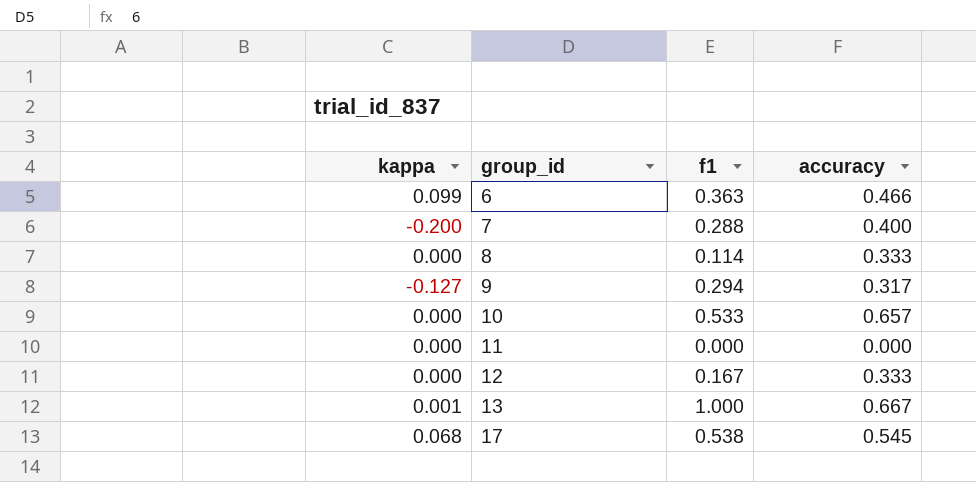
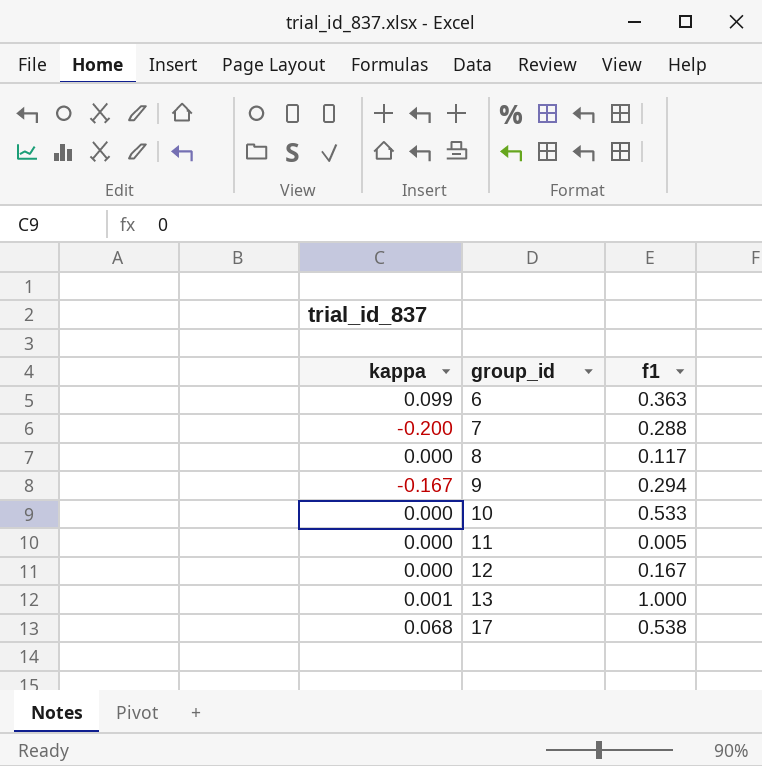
column accuracy | position: 4 -> none
8 | f1: 0.114 -> 0.117
9 | kappa: -0.127 -> -0.167
11 | f1: 0.000 -> 0.005

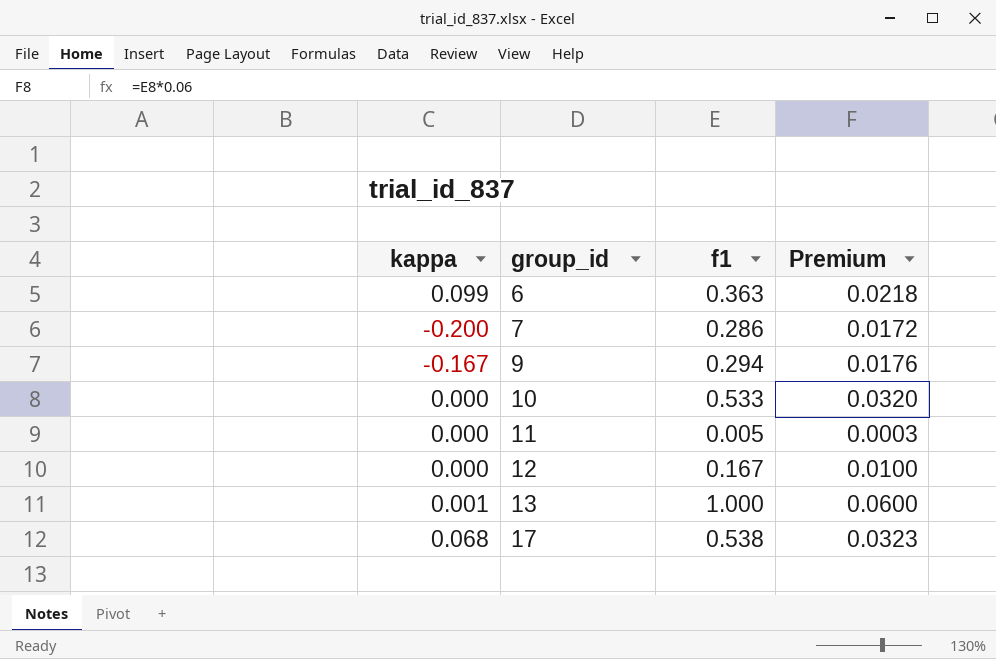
column Premium | formula: none -> [f1] * 0.06
row 8: 0.000 | 0.117 -> none
7 | f1: 0.288 -> 0.286

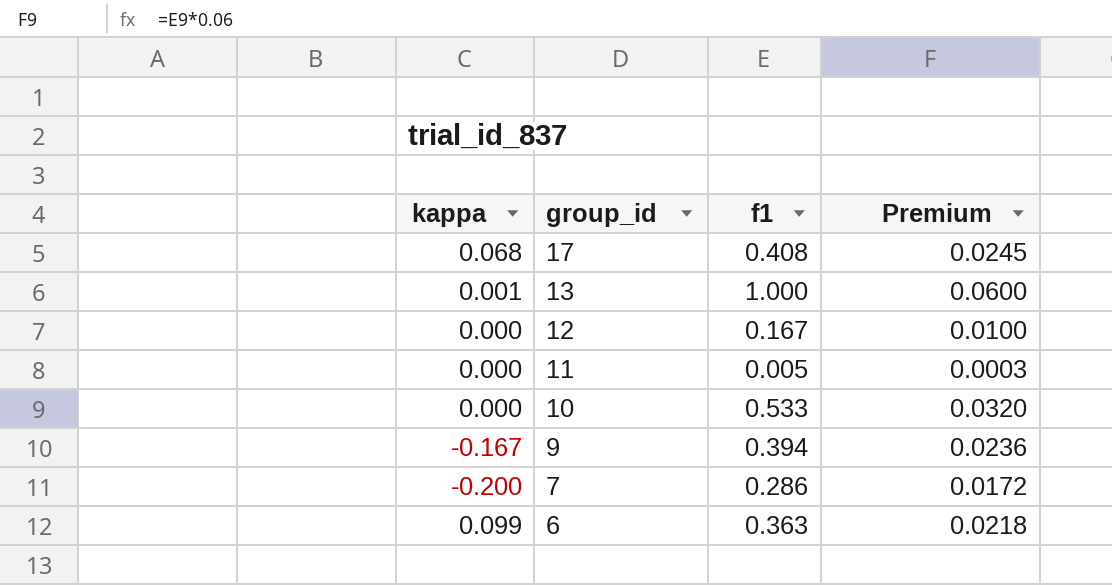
row order: group_id ascending -> group_id descending
17 | f1: 0.538 -> 0.408
17 | Premium: 0.0323 -> 0.0245
9 | f1: 0.294 -> 0.394
9 | Premium: 0.0176 -> 0.0236

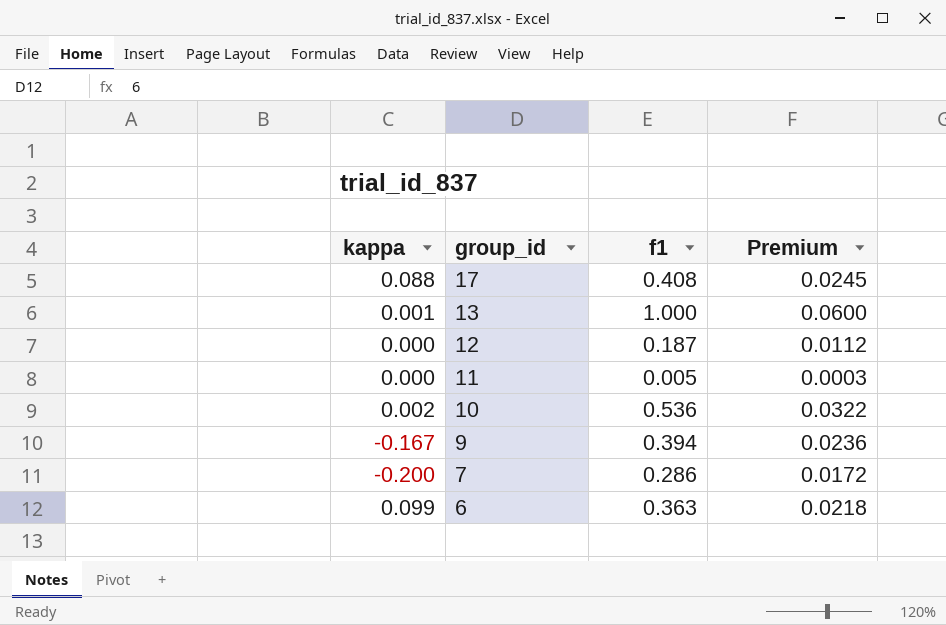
17 | kappa: 0.068 -> 0.088
12 | f1: 0.167 -> 0.187
12 | Premium: 0.0100 -> 0.0112
10 | kappa: 0.000 -> 0.002
10 | f1: 0.533 -> 0.536
10 | Premium: 0.0320 -> 0.0322

